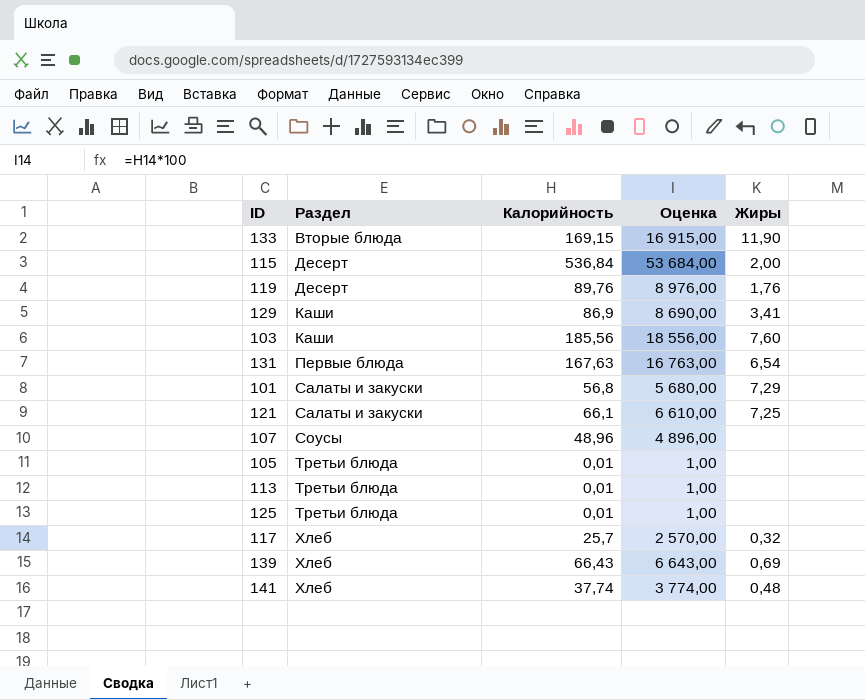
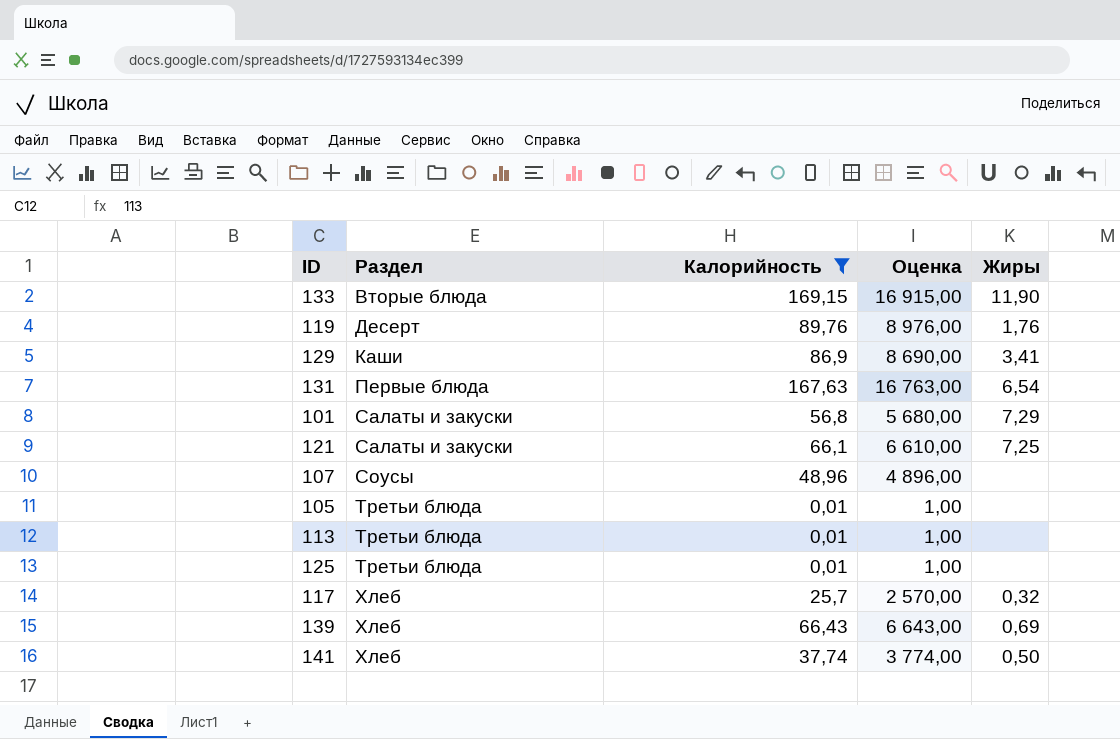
filter: none -> Калорийность <= 169,15
141 | Жиры: 0,48 -> 0,50

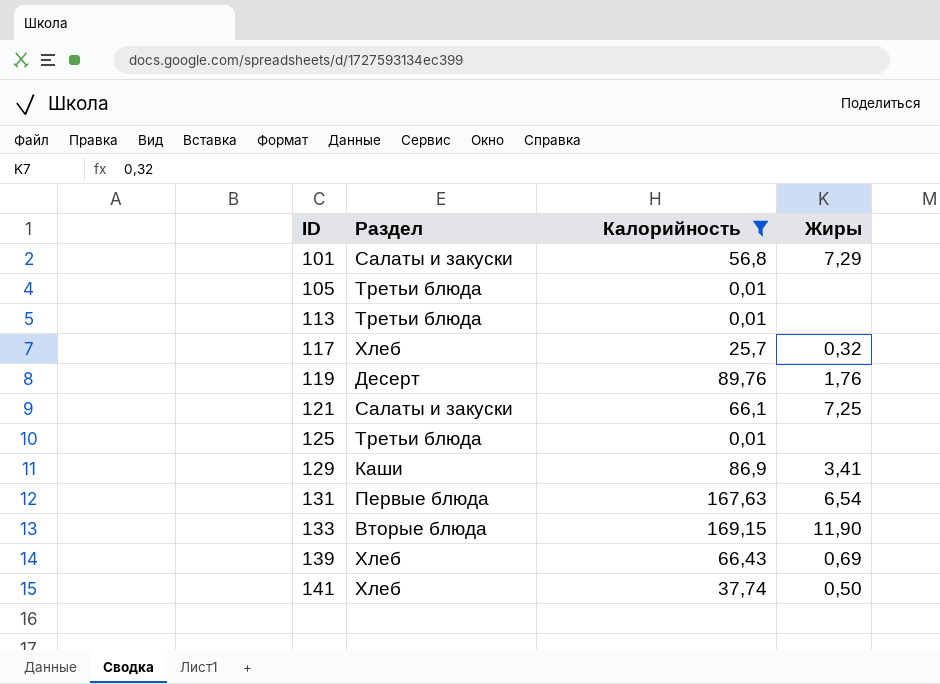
row order: Раздел ascending -> ID ascending
column Оценка | formula: [Калорийность] * 100 -> none
row 107: Соусы | 48,96 | 4 896,00 | none -> none

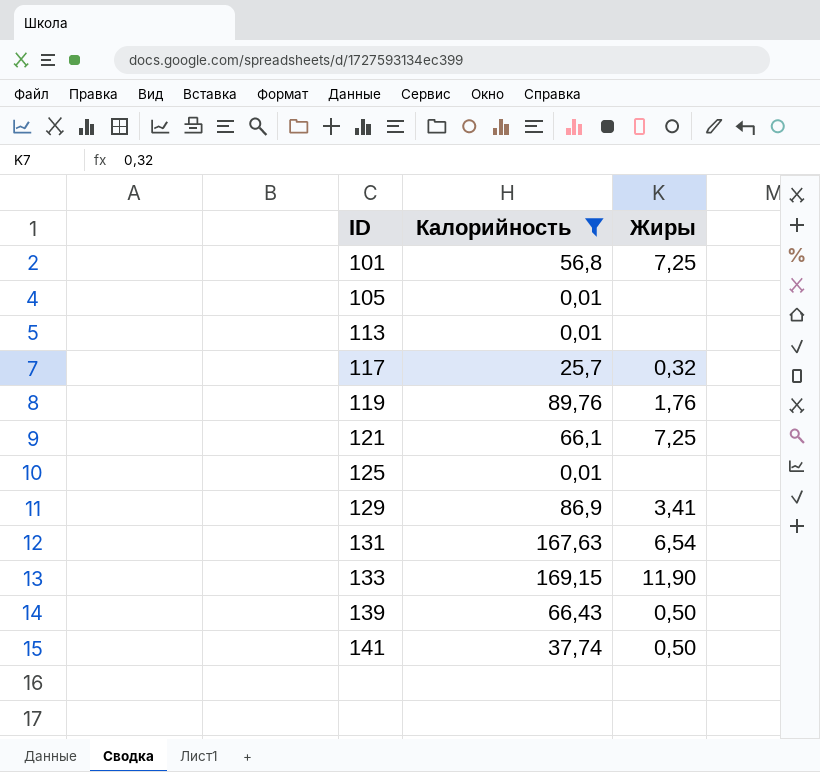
column Раздел | position: 2 -> none
101 | Жиры: 7,29 -> 7,25
139 | Жиры: 0,69 -> 0,50

